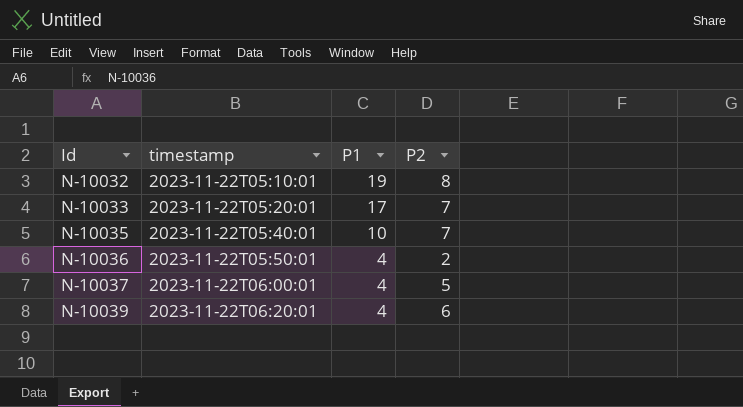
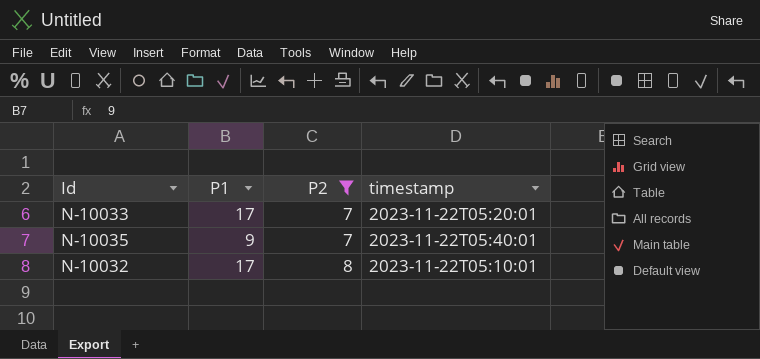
filter: none -> P2 >= 7
row order: Id ascending -> P2 ascending
column timestamp | position: 2 -> 4
N-10035 | P1: 10 -> 9
N-10032 | P1: 19 -> 17

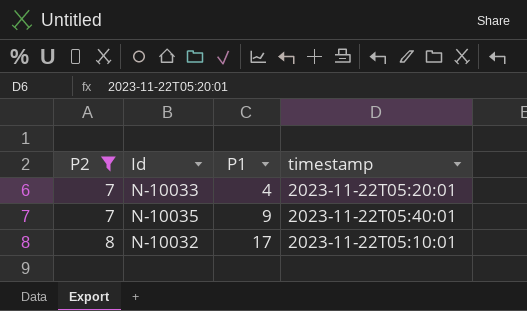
column P2 | position: 3 -> 1
N-10033 | P1: 17 -> 4

